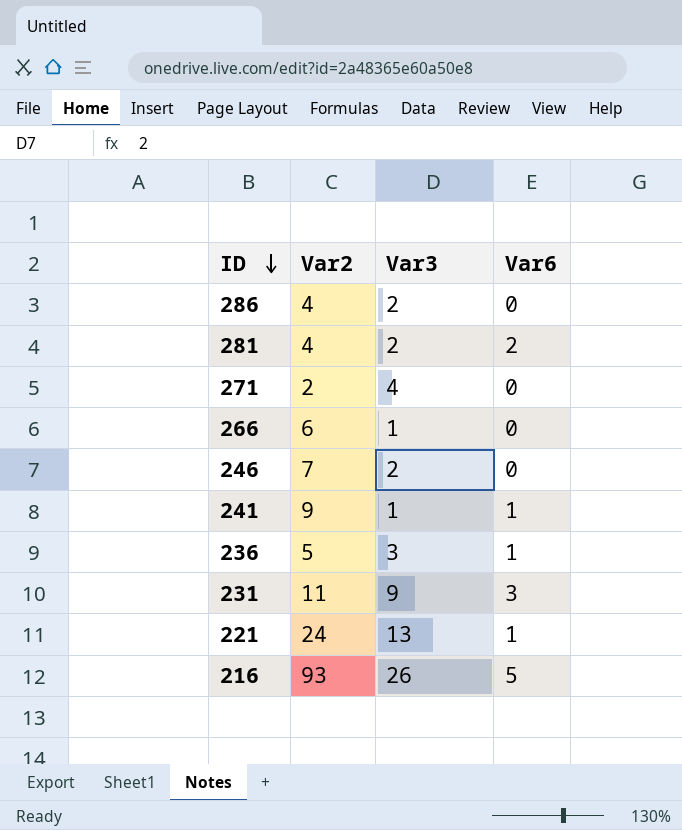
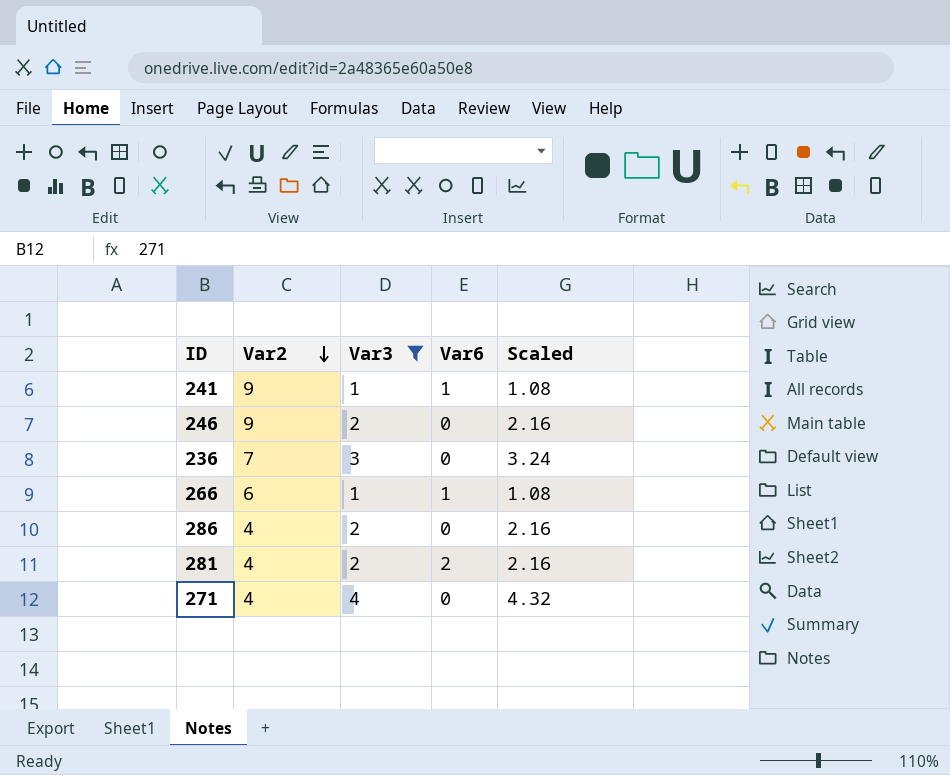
filter: none -> Var3 <= 4
row order: ID descending -> Var2 descending
column Scaled | formula: none -> [Var3] * 1.08
246 | Var2: 7 -> 9
236 | Var2: 5 -> 7
236 | Var6: 1 -> 0
266 | Var6: 0 -> 1
271 | Var2: 2 -> 4

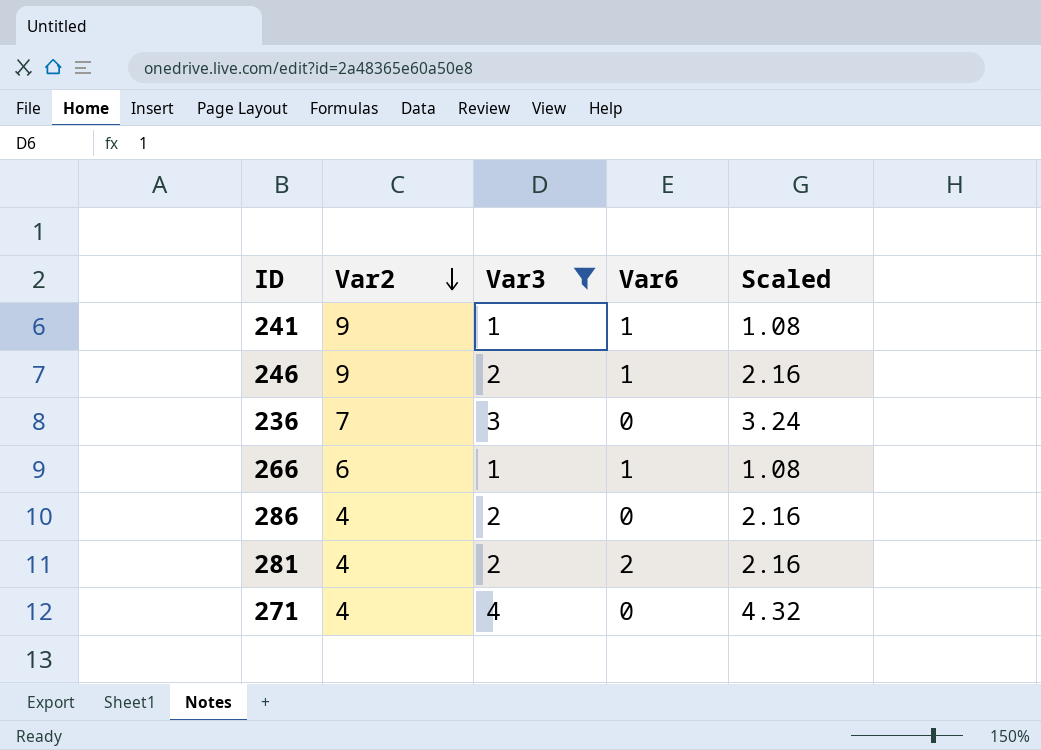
246 | Var6: 0 -> 1

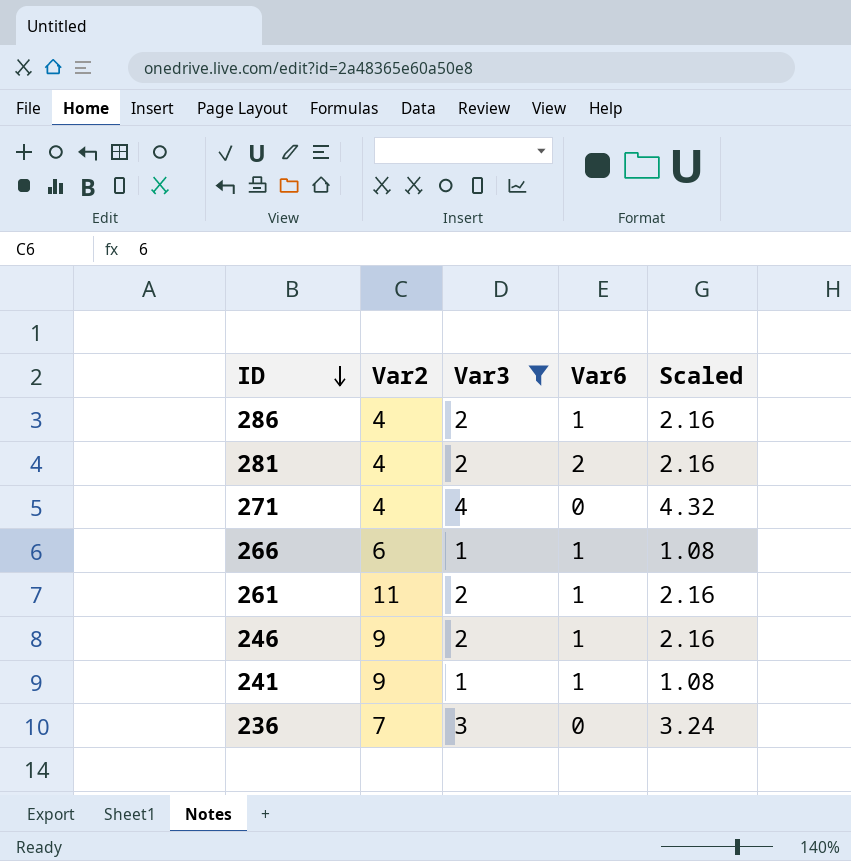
row order: Var2 descending -> ID descending
286 | Var6: 0 -> 1
row 261: none -> 11 | 2 | 1 | 2.16

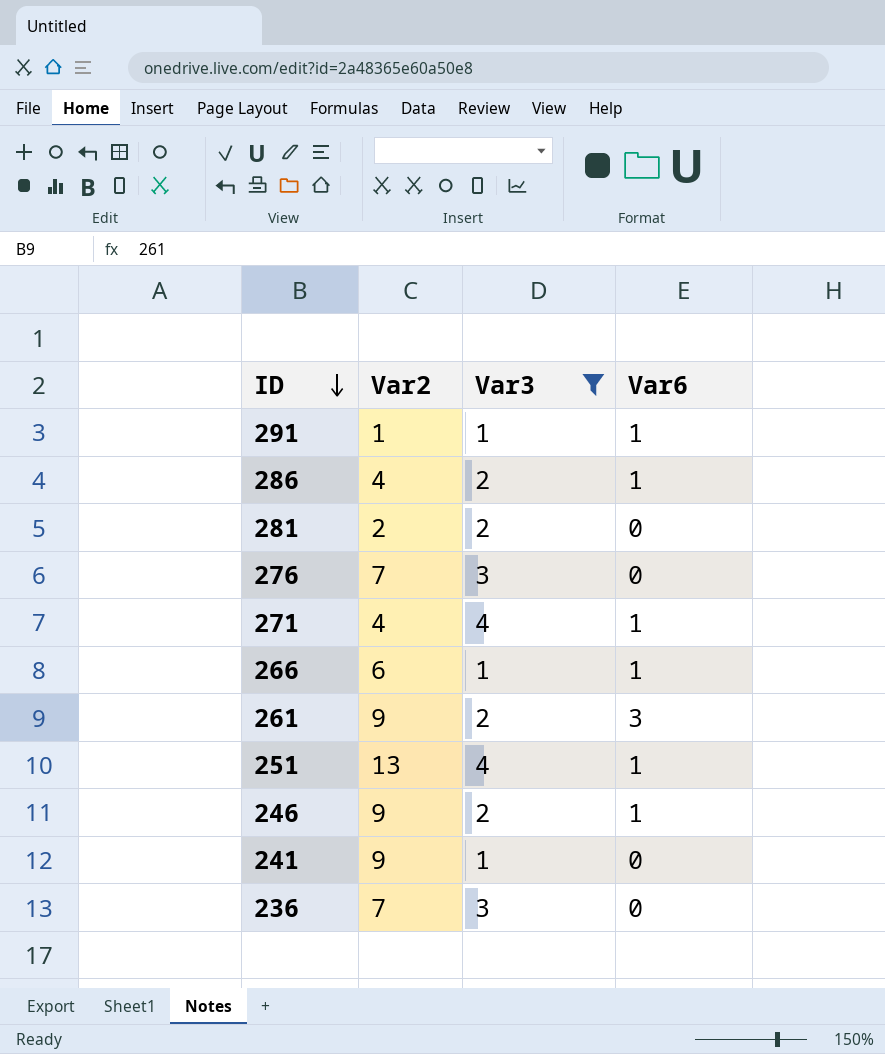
column Scaled | formula: [Var3] * 1.08 -> none
row 291: none -> 1 | 1 | 1
281 | Var2: 4 -> 2
281 | Var6: 2 -> 0
row 276: none -> 7 | 3 | 0
271 | Var6: 0 -> 1
261 | Var2: 11 -> 9
261 | Var6: 1 -> 3
row 251: none -> 13 | 4 | 1
241 | Var6: 1 -> 0

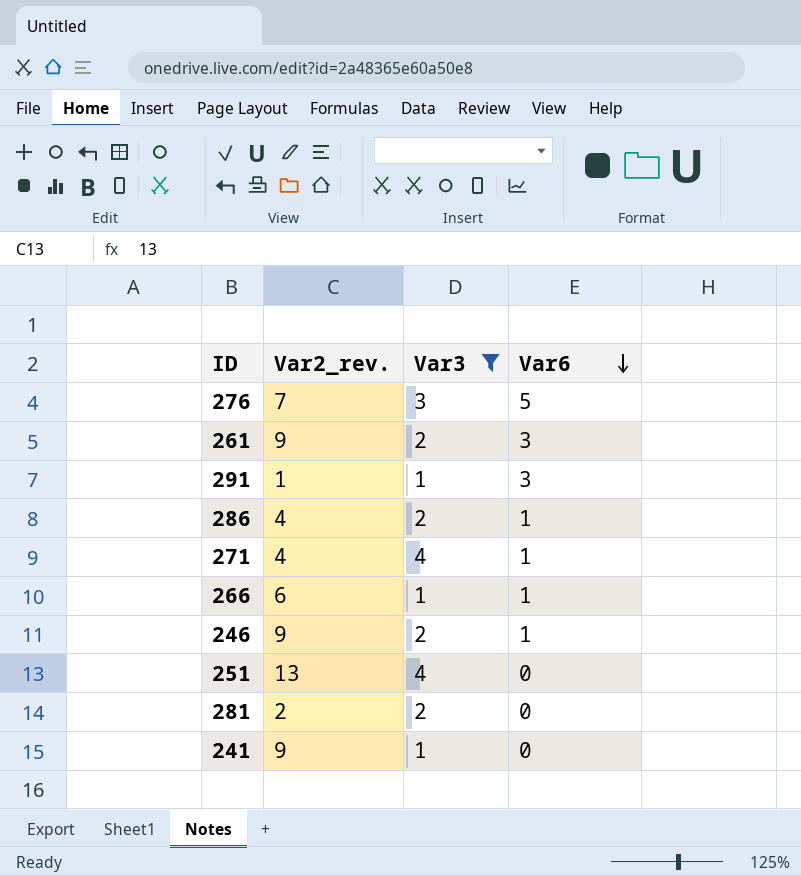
row order: ID descending -> Var6 descending
column name: Var2 -> Var2_rev.
row 236: 7 | 3 | 0 -> none
276 | Var6: 0 -> 5
291 | Var6: 1 -> 3
251 | Var6: 1 -> 0

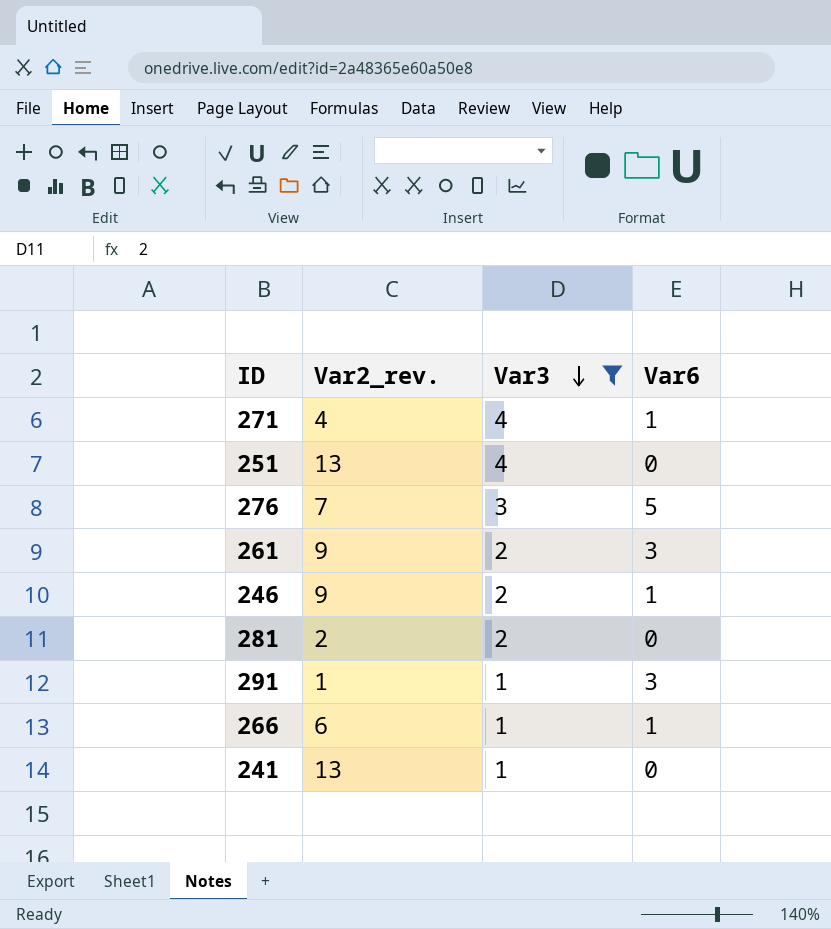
row order: Var6 descending -> Var3 descending
row 286: 4 | 2 | 1 -> none
241 | Var2_rev.: 9 -> 13

